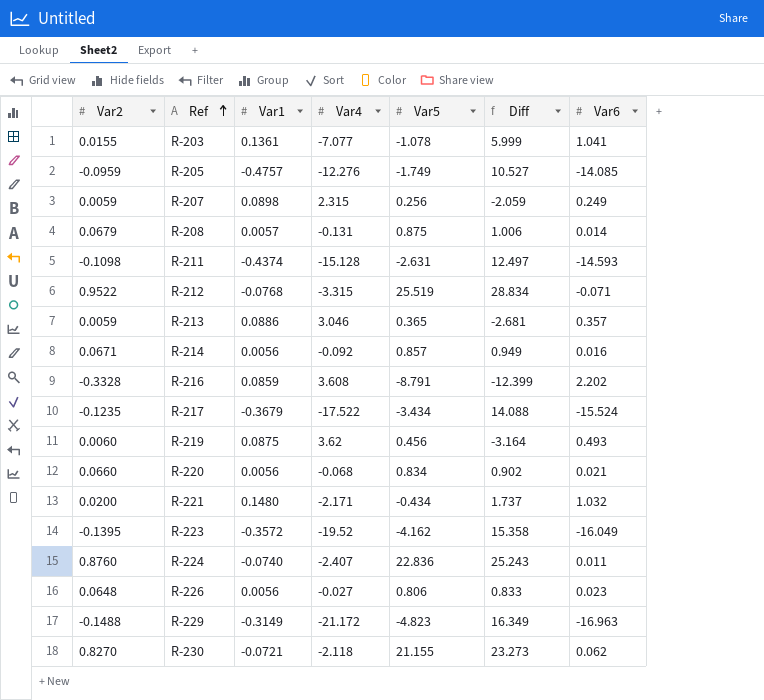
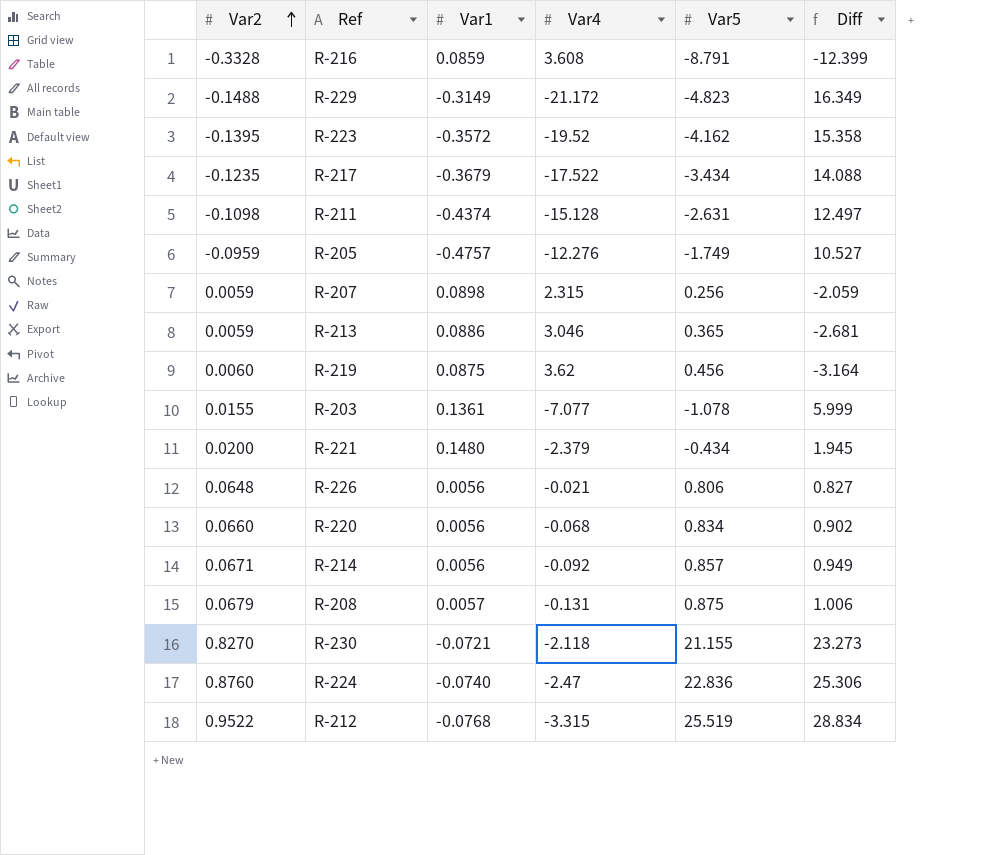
row order: Ref ascending -> Var2 ascending
column Var6 | position: 7 -> none
R-221 | Var4: -2.171 -> -2.379
R-221 | Diff: 1.737 -> 1.945
R-226 | Var4: -0.027 -> -0.021
R-226 | Diff: 0.833 -> 0.827
R-224 | Var4: -2.407 -> -2.47
R-224 | Diff: 25.243 -> 25.306

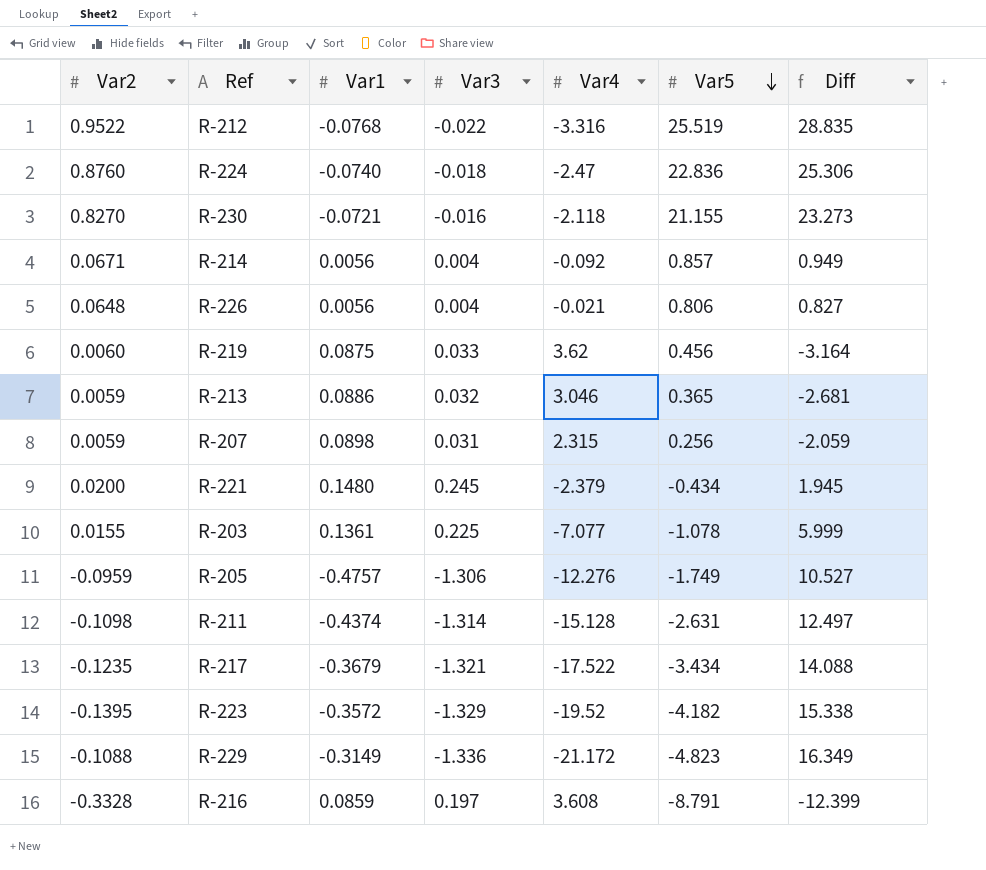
row order: Var2 ascending -> Var5 descending
column Var3 | position: none -> 4
row R-220: 0.0660 | 0.0056 | -0.068 | 0.834 | 0.902 -> none
row R-208: 0.0679 | 0.0057 | -0.131 | 0.875 | 1.006 -> none
R-212 | Var4: -3.315 -> -3.316
R-212 | Diff: 28.834 -> 28.835
R-223 | Var5: -4.162 -> -4.182
R-223 | Diff: 15.358 -> 15.338
R-229 | Var2: -0.1488 -> -0.1088

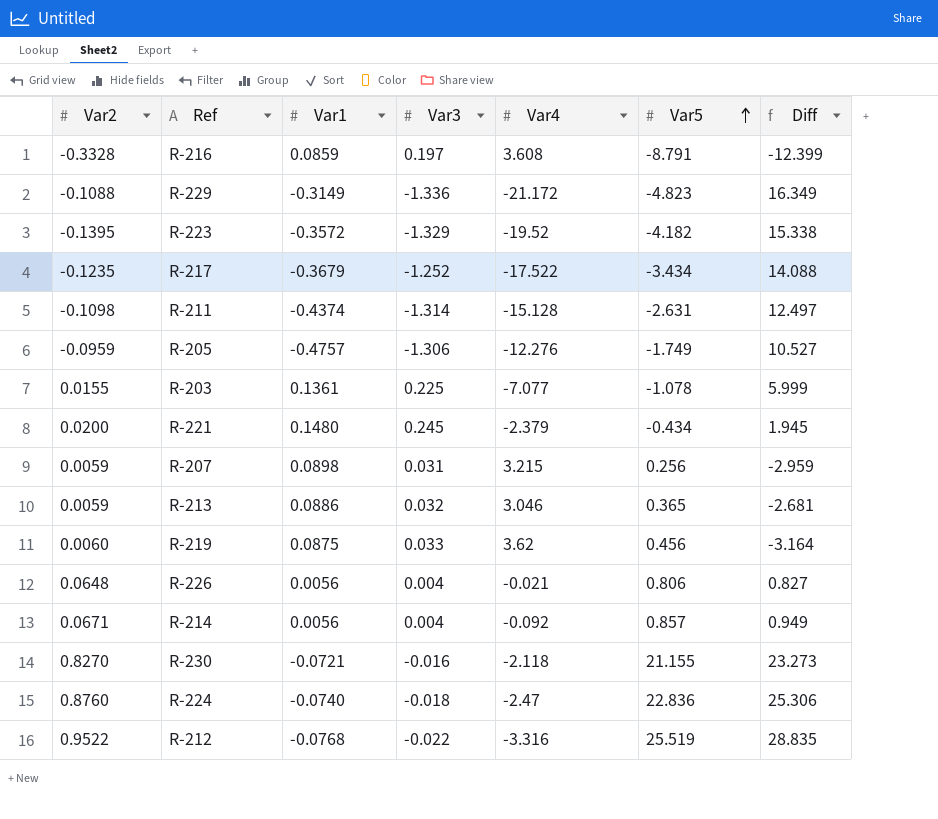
row order: Var5 descending -> Var5 ascending
R-217 | Var3: -1.321 -> -1.252
R-207 | Var4: 2.315 -> 3.215
R-207 | Diff: -2.059 -> -2.959

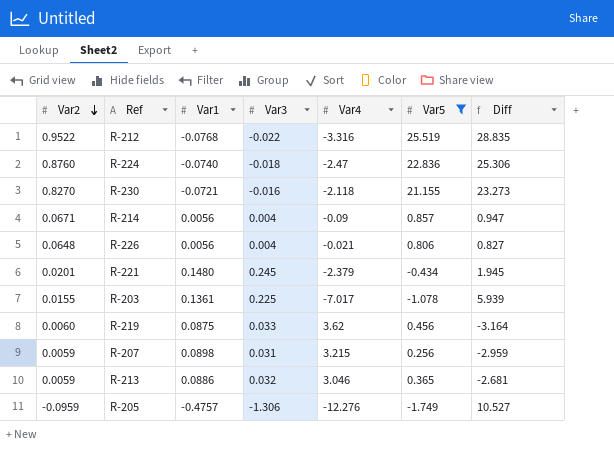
filter: none -> Var5 >= -1.749
row order: Var5 ascending -> Var2 descending
R-214 | Var4: -0.092 -> -0.09
R-214 | Diff: 0.949 -> 0.947
R-221 | Var2: 0.0200 -> 0.0201
R-203 | Var4: -7.077 -> -7.017
R-203 | Diff: 5.999 -> 5.939

